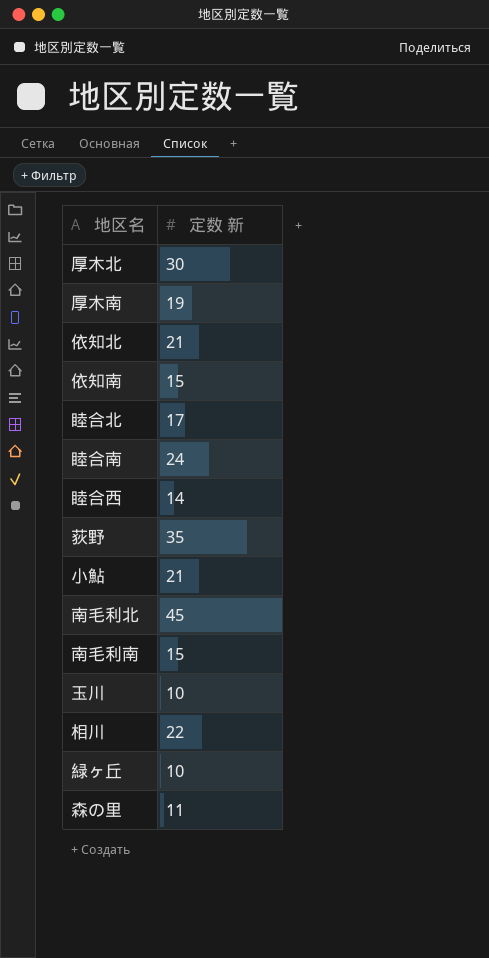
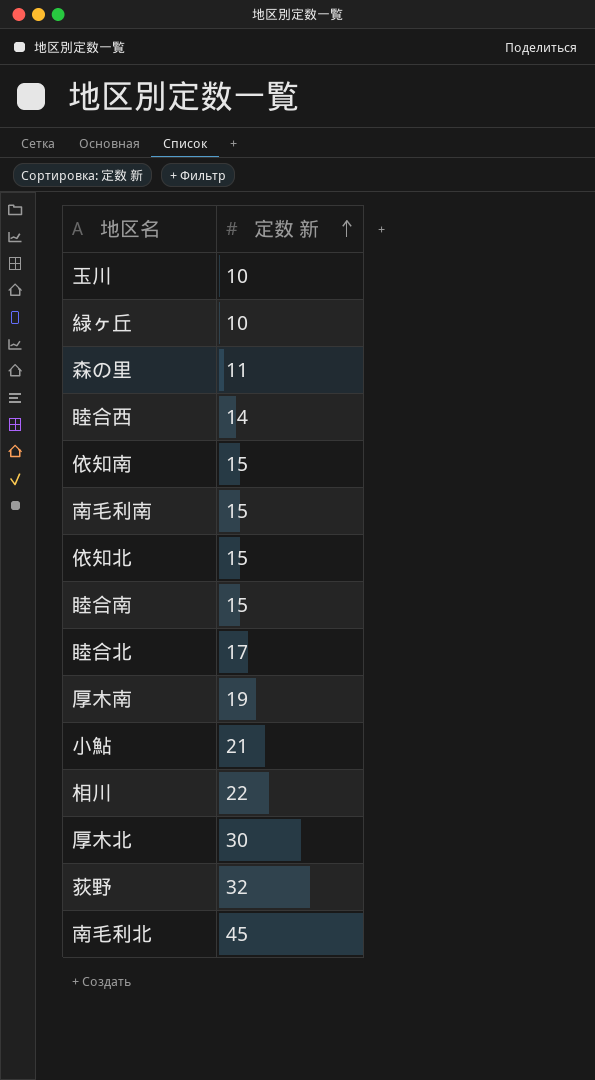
row order: none -> 定数 新 ascending
依知北 | 定数 新: 21 -> 15
睦合南 | 定数 新: 24 -> 15
荻野 | 定数 新: 35 -> 32

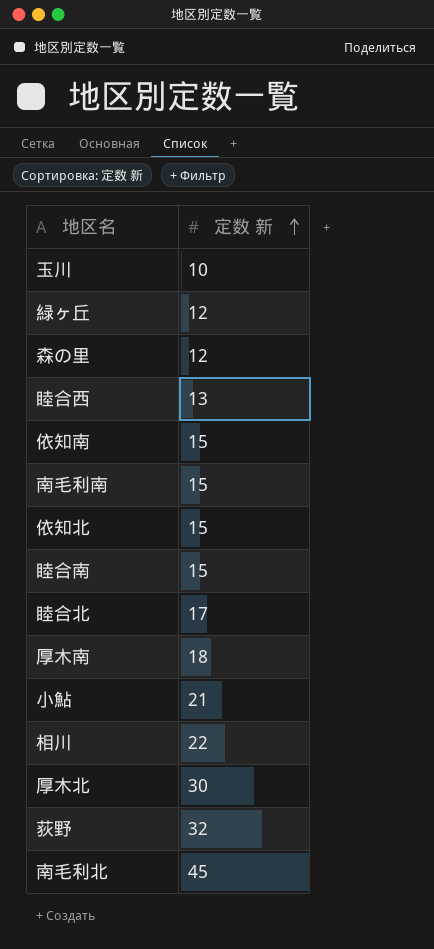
緑ヶ丘 | 定数 新: 10 -> 12
森の里 | 定数 新: 11 -> 12
睦合西 | 定数 新: 14 -> 13
厚木南 | 定数 新: 19 -> 18

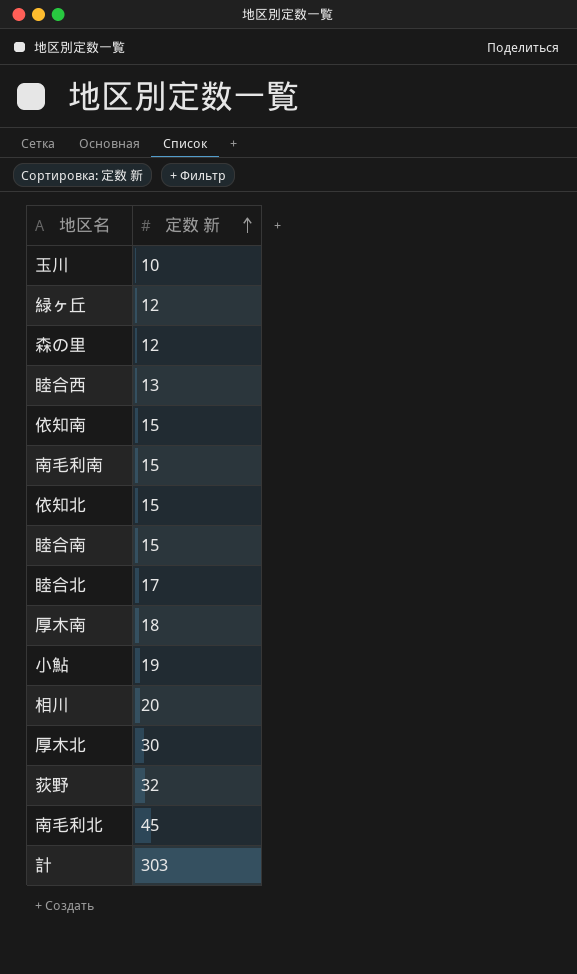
小鮎 | 定数 新: 21 -> 19
相川 | 定数 新: 22 -> 20
row 計: none -> 303

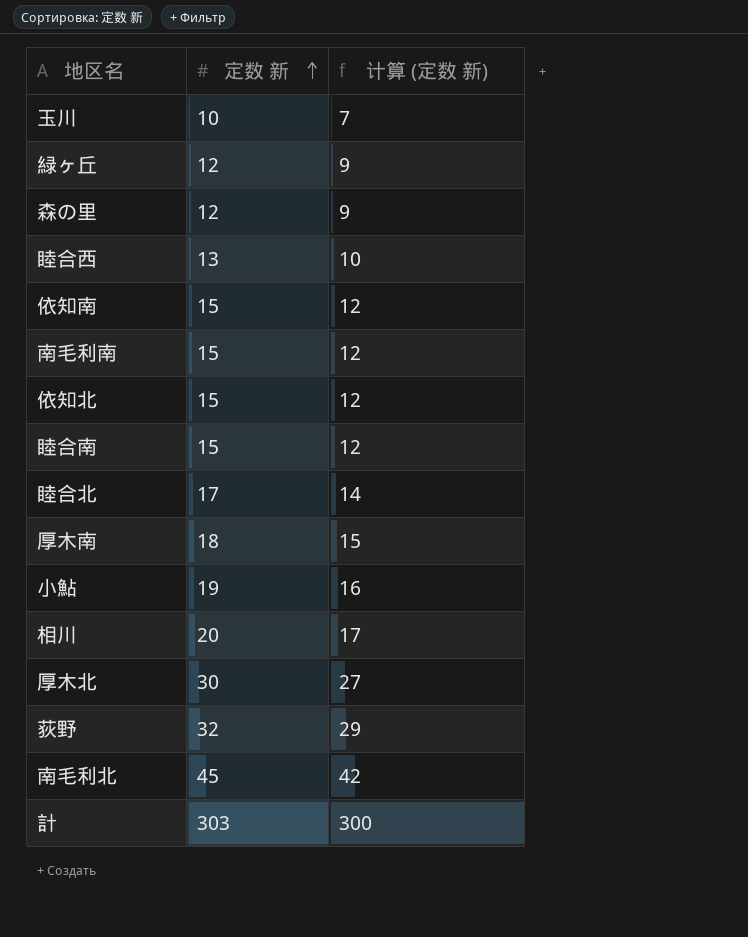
column 计算 (定数 新) | formula: none -> [定数 新] - 3

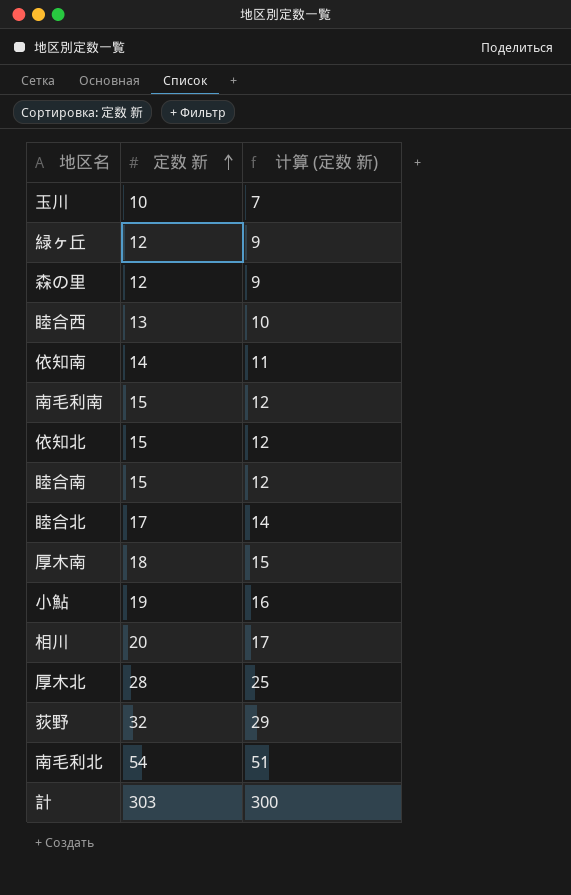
依知南 | 定数 新: 15 -> 14
依知南 | 计算 (定数 新): 12 -> 11
厚木北 | 定数 新: 30 -> 28
厚木北 | 计算 (定数 新): 27 -> 25
南毛利北 | 定数 新: 45 -> 54
南毛利北 | 计算 (定数 新): 42 -> 51

